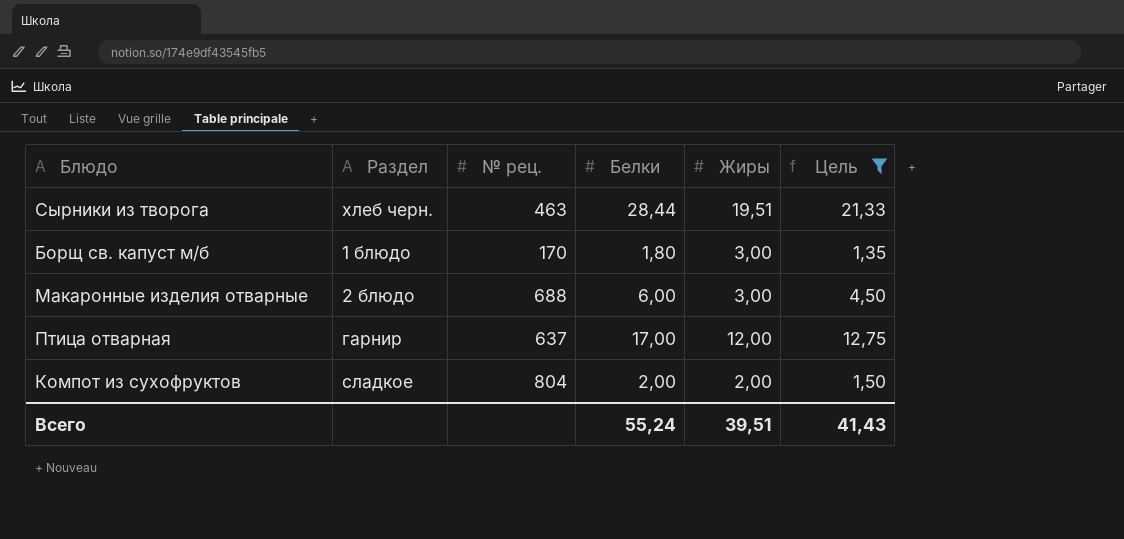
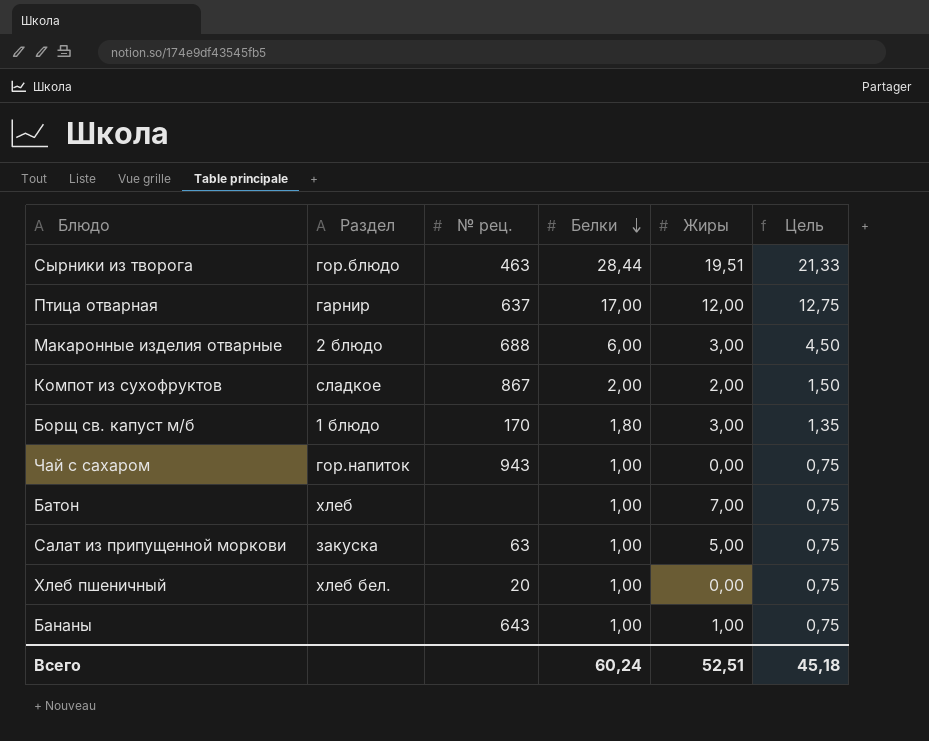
filter: Цель != 0,75 -> none
row order: none -> Белки descending
Сырники из творога | Раздел: хлеб черн. -> гор.блюдо
Компот из сухофруктов | № рец.: 804 -> 867
Всего | Белки: 55,24 -> 60,24
Всего | Жиры: 39,51 -> 52,51
Всего | Цель: 41,43 -> 45,18

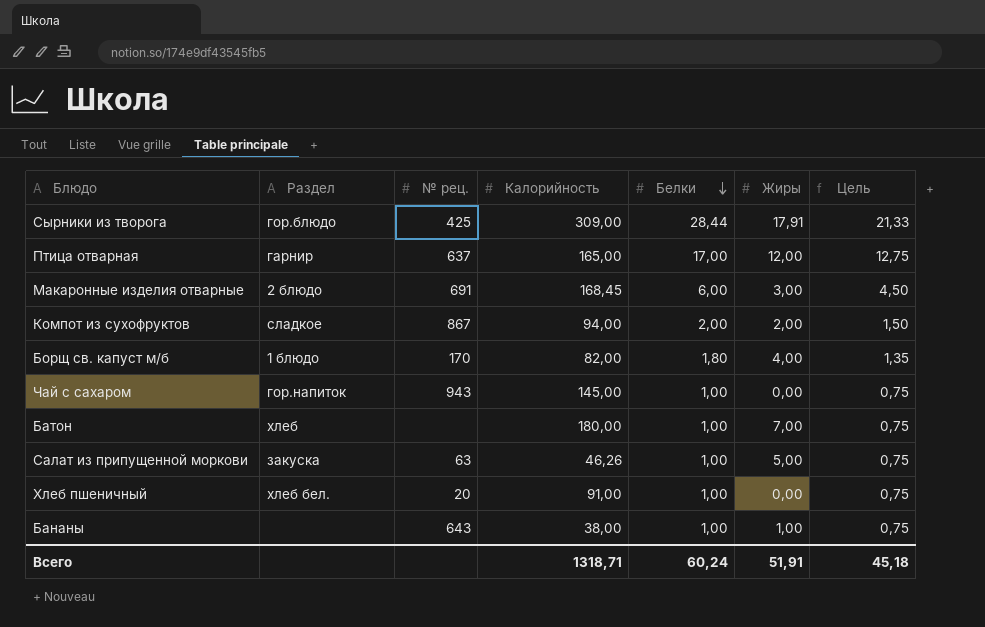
column Калорийность | position: none -> 4
Сырники из творога | № рец.: 463 -> 425
Сырники из творога | Жиры: 19,51 -> 17,91
Макаронные изделия отварные | № рец.: 688 -> 691
Борщ св. капуст м/б | Жиры: 3,00 -> 4,00
Всего | Жиры: 52,51 -> 51,91

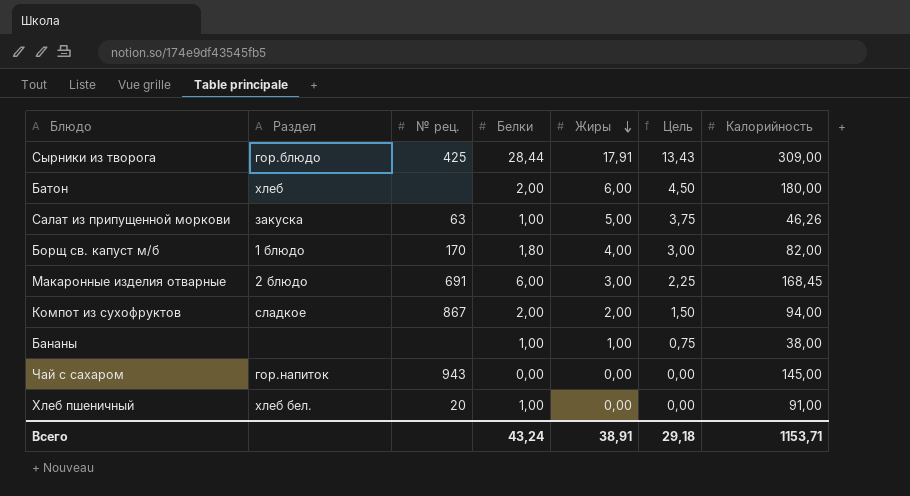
row order: Белки descending -> Жиры descending
column Цель | formula: [Белки] * 0,75 -> [Жиры] * 0,75
column Калорийность | position: 4 -> 7
row Птица отварная: гарнир | 637 | 165,00 | 17,00 | 12,00 | 12,75 -> none
Батон | Белки: 1,00 -> 2,00
Батон | Жиры: 7,00 -> 6,00
Бананы | № рец.: 643 -> none
Чай с сахаром | Белки: 1,00 -> 0,00
Всего | Белки: 60,24 -> 43,24
Всего | Жиры: 51,91 -> 38,91
Всего | Цель: 45,18 -> 29,18
Всего | Калорийность: 1318,71 -> 1153,71

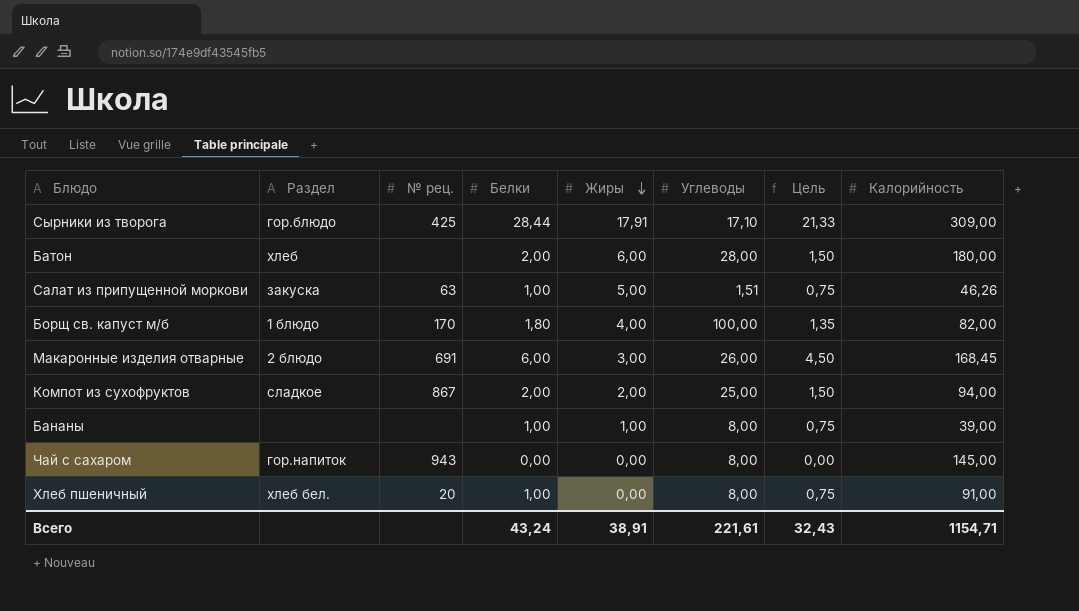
column Углеводы | position: none -> 6
column Цель | formula: [Жиры] * 0,75 -> [Белки] * 0,75
Бананы | Калорийность: 38,00 -> 39,00
Всего | Цель: 29,18 -> 32,43
Всего | Калорийность: 1153,71 -> 1154,71

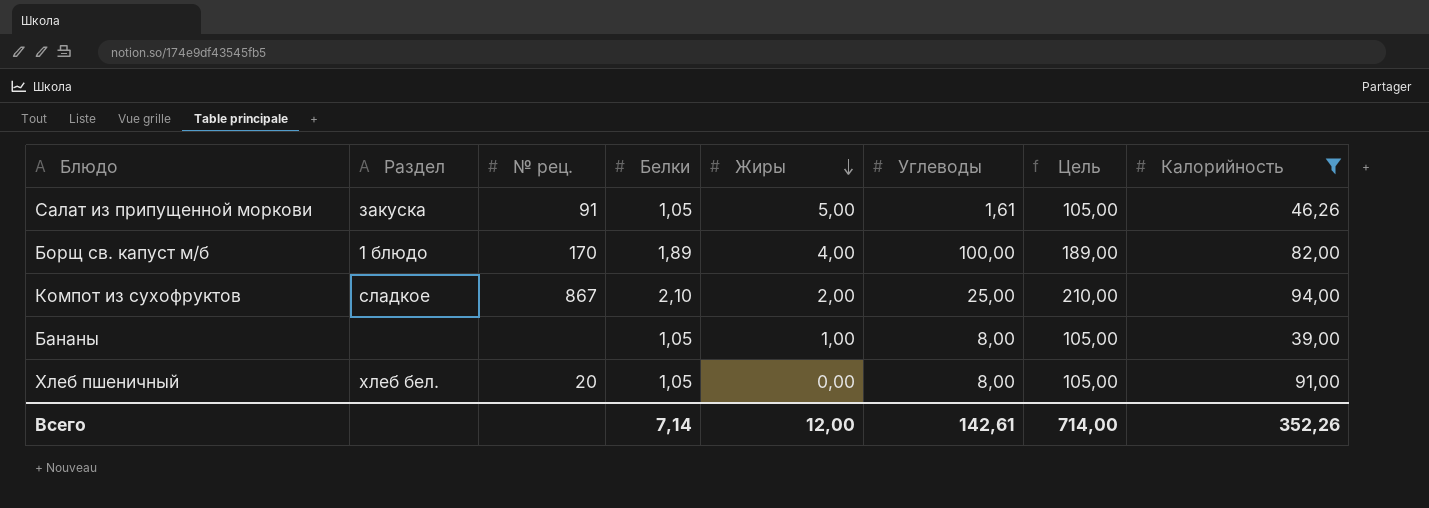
filter: none -> Калорийность <= 94,00
column Цель | formula: [Белки] * 0,75 -> [Белки] * 100
Салат из припущенной моркови | № рец.: 63 -> 91
Салат из припущенной моркови | Белки: 1,00 -> 1,05
Салат из припущенной моркови | Углеводы: 1,51 -> 1,61
Борщ св. капуст м/б | Белки: 1,80 -> 1,89
Компот из сухофруктов | Белки: 2,00 -> 2,10
Бананы | Белки: 1,00 -> 1,05
Хлеб пшеничный | Белки: 1,00 -> 1,05
Всего | Белки: 43,24 -> 7,14
Всего | Жиры: 38,91 -> 12,00
Всего | Углеводы: 221,61 -> 142,61
Всего | Цель: 32,43 -> 714,00
Всего | Калорийность: 1154,71 -> 352,26

